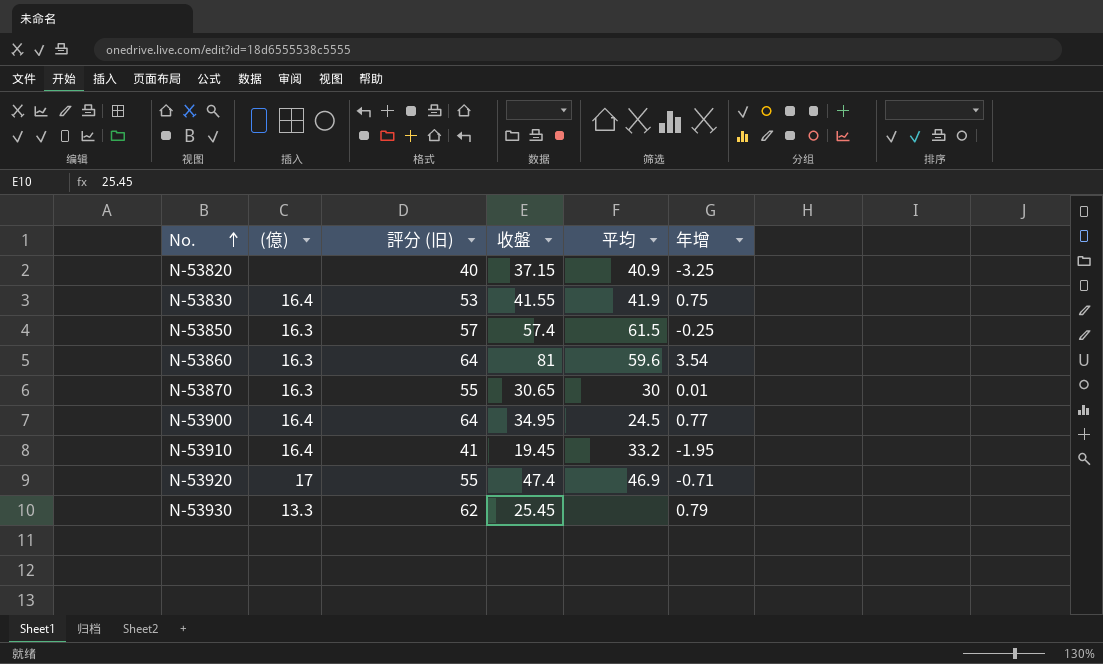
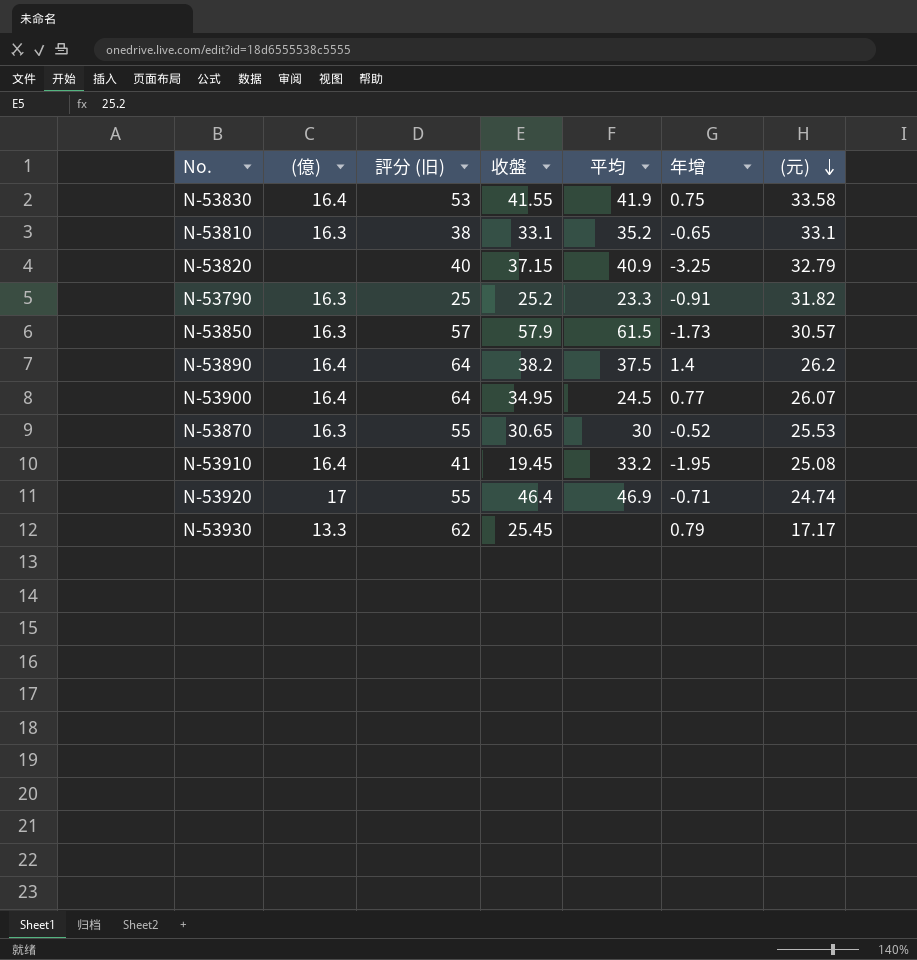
row order: No. ascending -> (元) descending
column (元) | position: none -> 7
row N-53860: 16.3 | 64 | 81 | 59.6 | 3.54 -> none
row N-53810: none -> 16.3 | 38 | 33.1 | 35.2 | -0.65 | 33.1
row N-53790: none -> 16.3 | 25 | 25.2 | 23.3 | -0.91 | 31.82
N-53850 | 收盤: 57.4 -> 57.9
N-53850 | 年增: -0.25 -> -1.73
row N-53890: none -> 16.4 | 64 | 38.2 | 37.5 | 1.4 | 26.2
N-53870 | 年增: 0.01 -> -0.52
N-53920 | 收盤: 47.4 -> 46.4

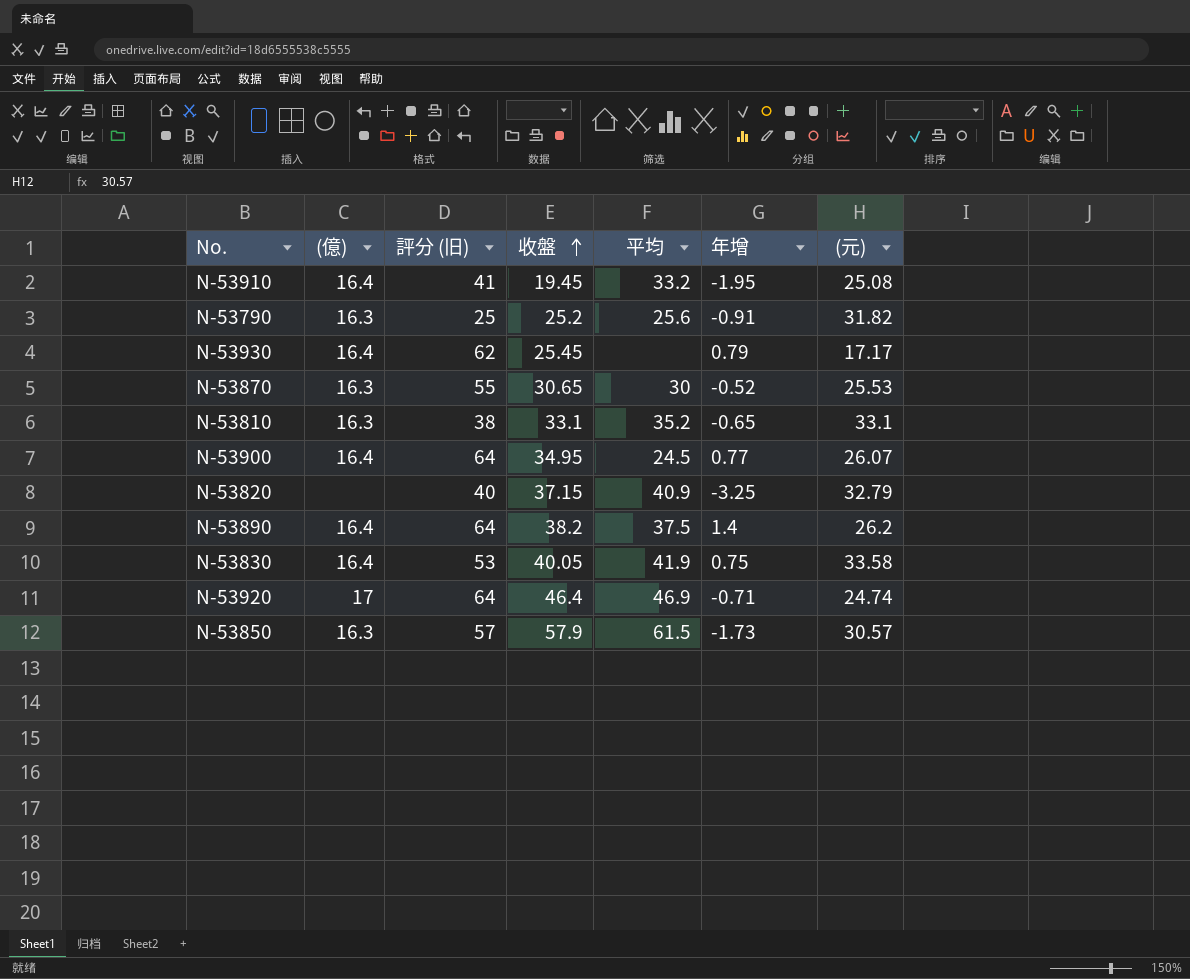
row order: (元) descending -> 收盤 ascending
N-53790 | 平均: 23.3 -> 25.6
N-53930 | (億): 13.3 -> 16.4
N-53830 | 收盤: 41.55 -> 40.05
N-53920 | 評分 (旧): 55 -> 64

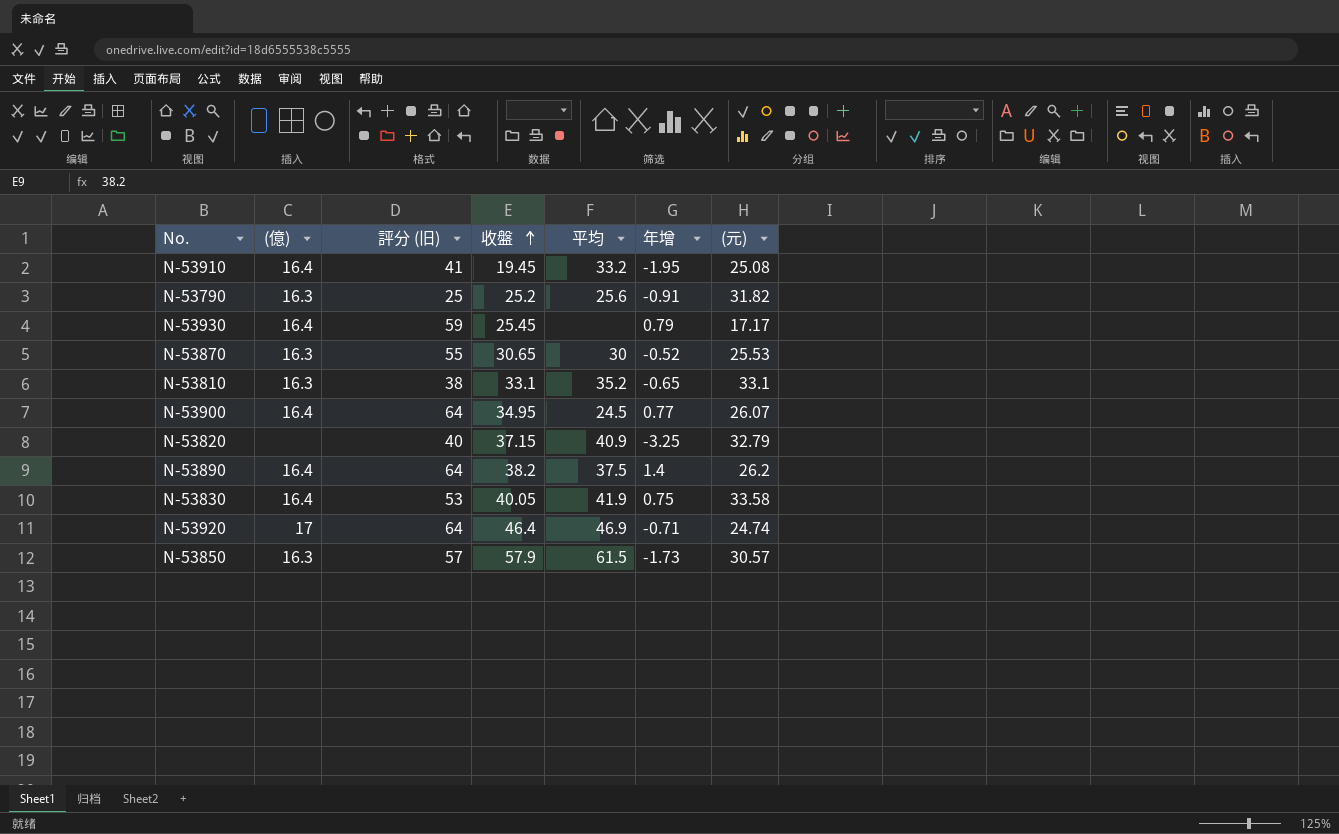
N-53930 | 評分 (旧): 62 -> 59

